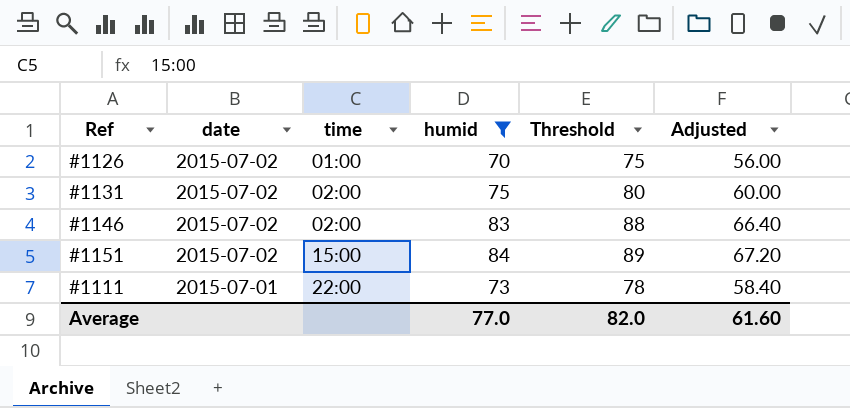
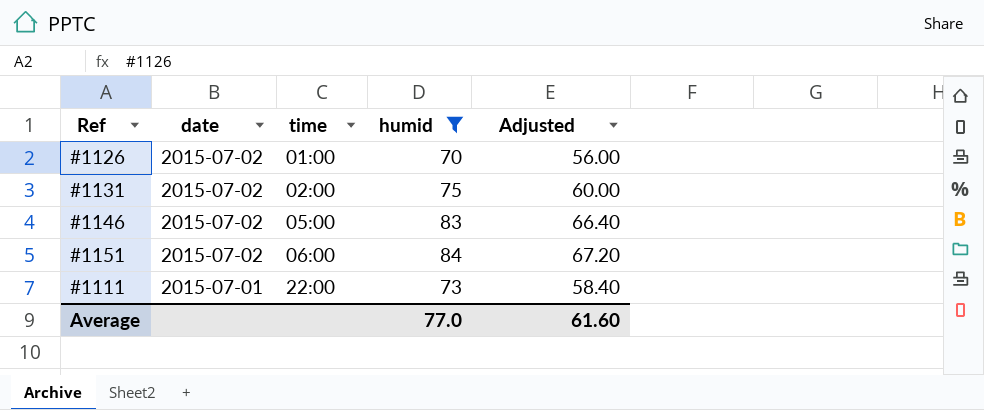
column Threshold | formula: [humid] + 5 -> none
#1146 | time: 02:00 -> 05:00
#1151 | time: 15:00 -> 06:00

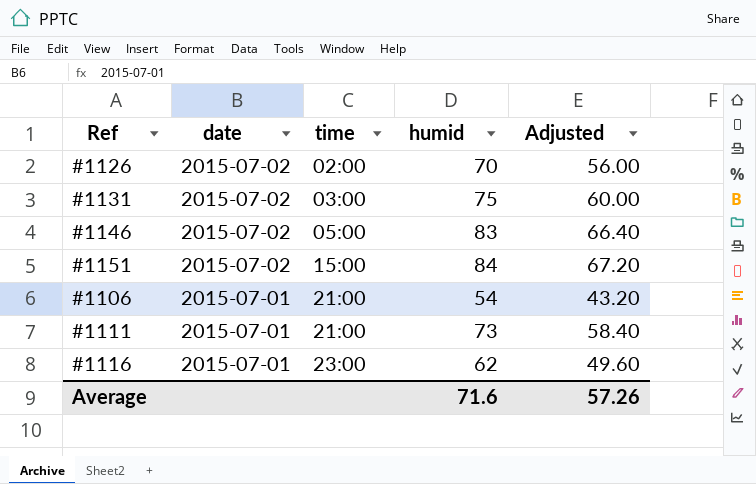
filter: humid >= 70 -> none
#1126 | time: 01:00 -> 02:00
#1131 | time: 02:00 -> 03:00
#1151 | time: 06:00 -> 15:00
#1111 | time: 22:00 -> 21:00
Average | humid: 77.0 -> 71.6
Average | Adjusted: 61.60 -> 57.26

